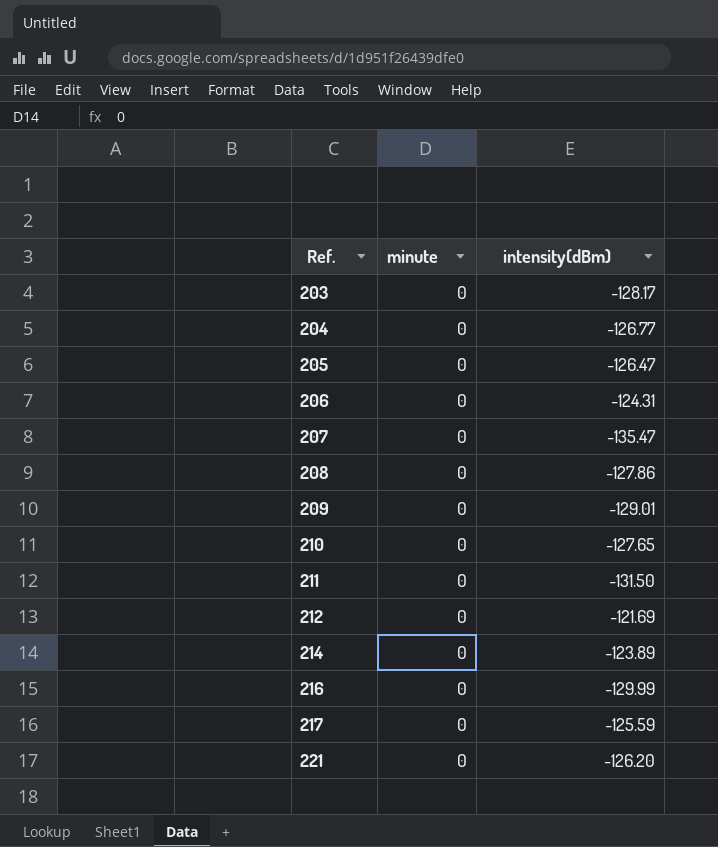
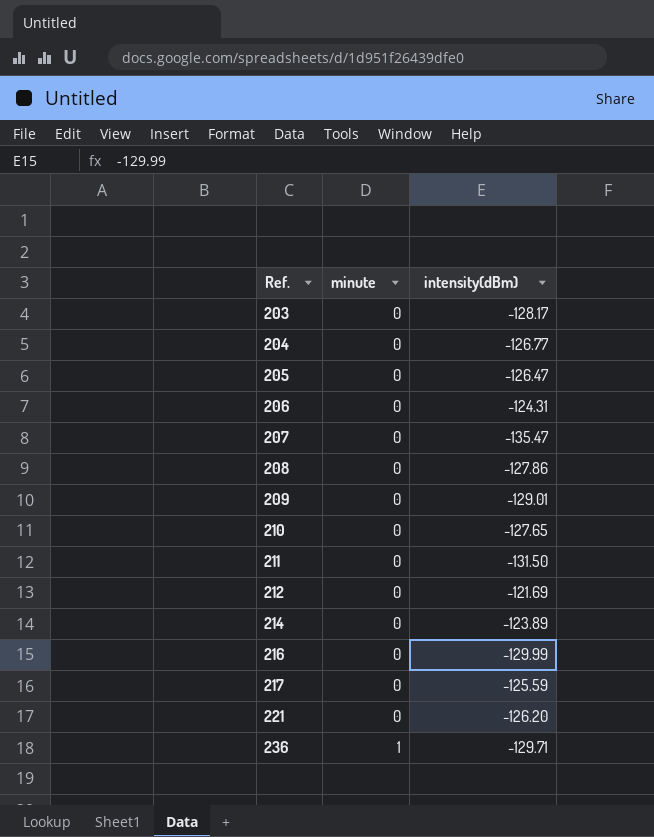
row 236: none -> 1 | -129.71

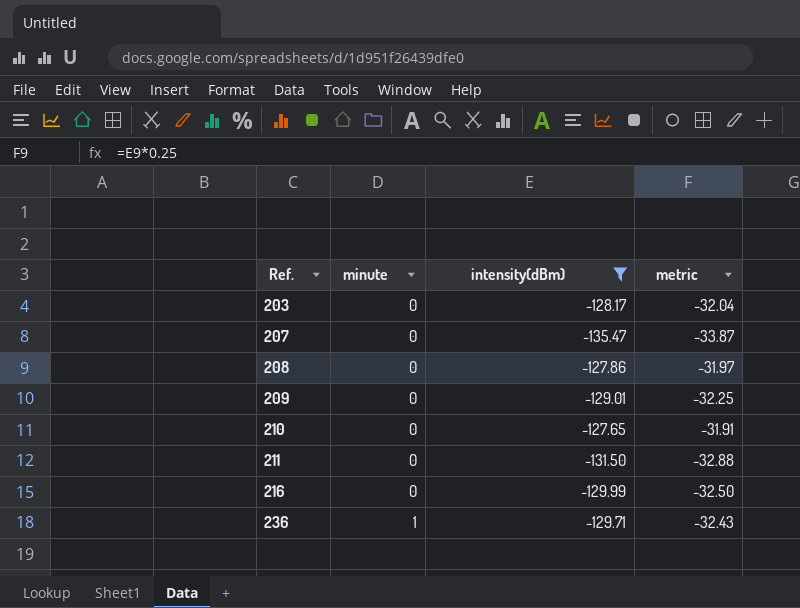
filter: none -> intensity(dBm) <= -127.65
column metric | formula: none -> [intensity(dBm)] * 0.25

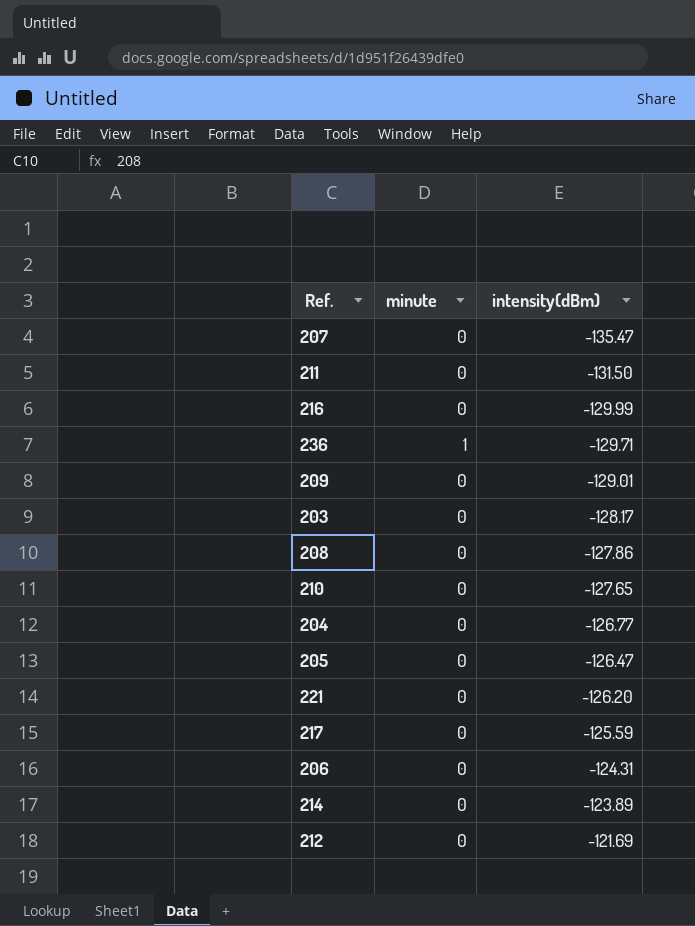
filter: intensity(dBm) <= -127.65 -> none
row order: Ref. ascending -> intensity(dBm) ascending
column metric | formula: [intensity(dBm)] * 0.25 -> none

